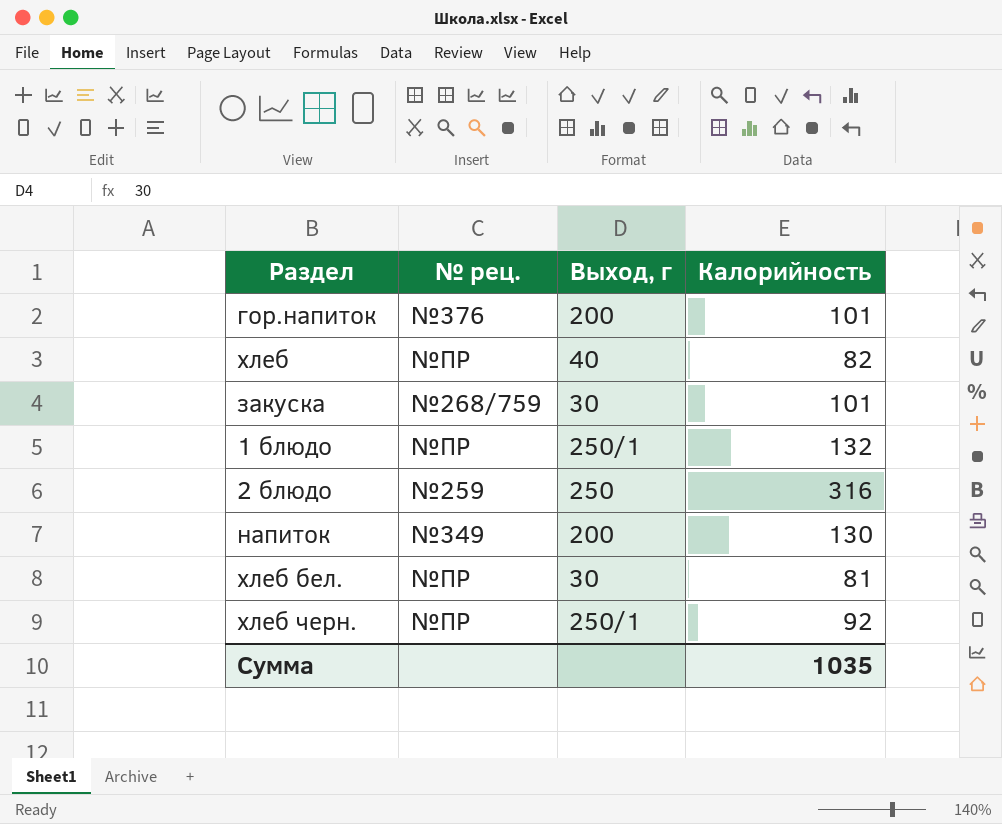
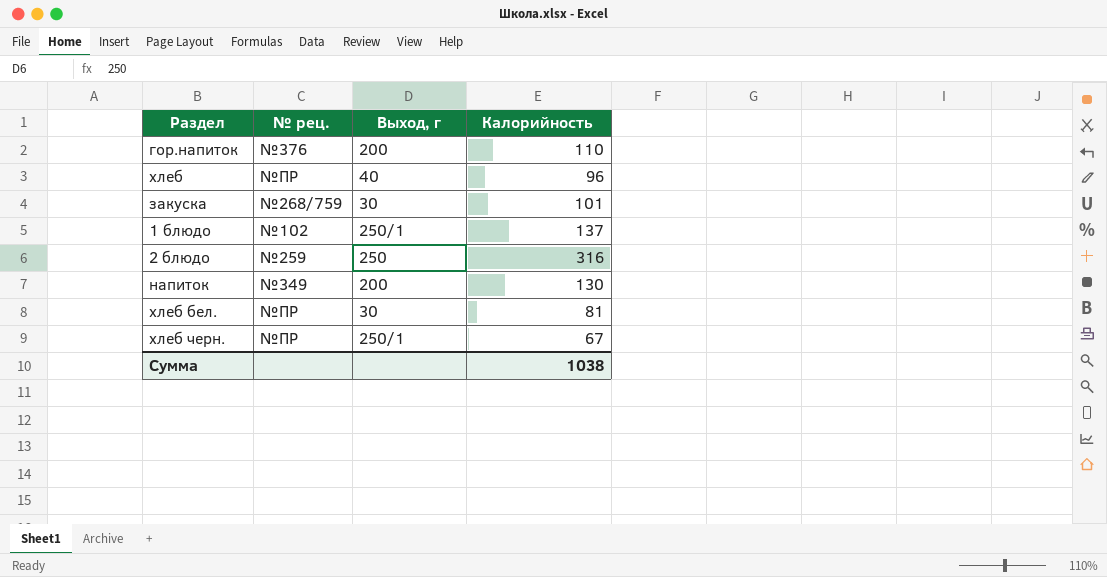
гор.напиток | Калорийность: 101 -> 110
хлеб | Калорийность: 82 -> 96
1 блюдо | № рец.: №ПР -> №102
1 блюдо | Калорийность: 132 -> 137
хлеб черн. | Калорийность: 92 -> 67
Сумма | Калорийность: 1035 -> 1038

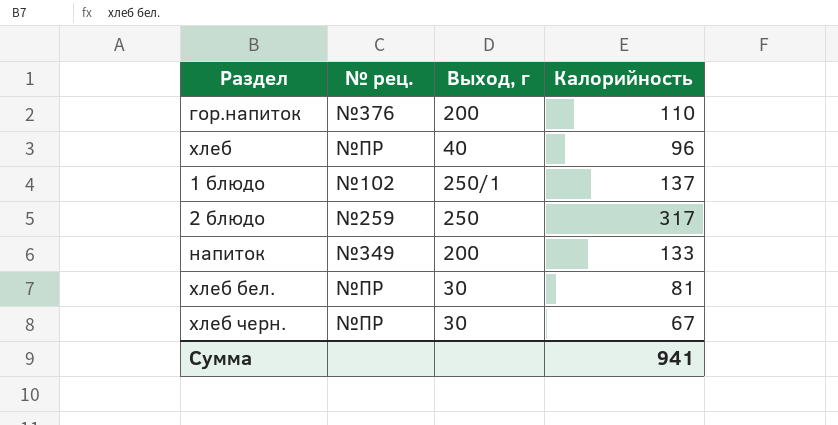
row закуска: №268/759 | 30 | 101 -> none
2 блюдо | Калорийность: 316 -> 317
напиток | Калорийность: 130 -> 133
хлеб черн. | Выход, г: 250/1 -> 30
Сумма | Калорийность: 1038 -> 941

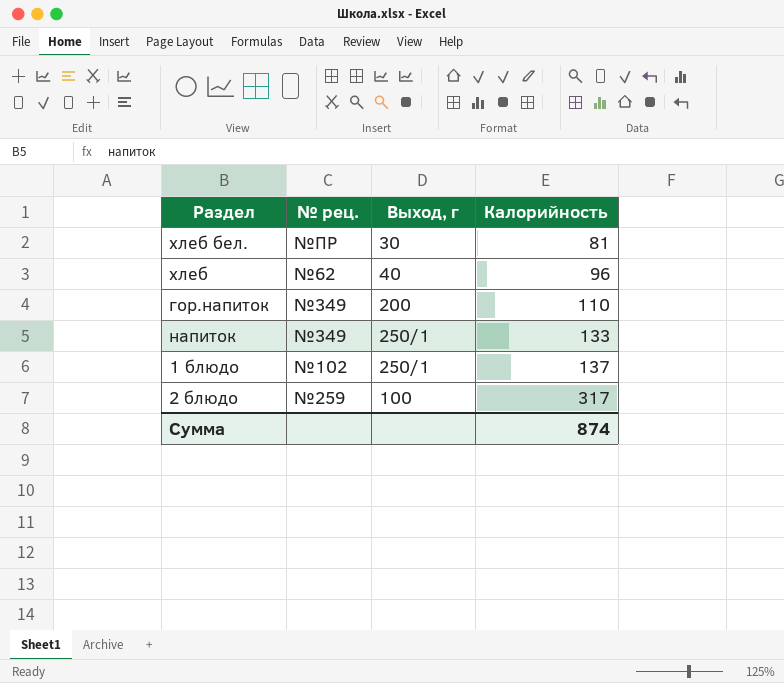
row order: none -> Калорийность ascending
row хлеб черн.: №ПР | 30 | 67 -> none
хлеб | № рец.: №ПР -> №62
гор.напиток | № рец.: №376 -> №349
напиток | Выход, г: 200 -> 250/1
2 блюдо | Выход, г: 250 -> 100
Сумма | Калорийность: 941 -> 874

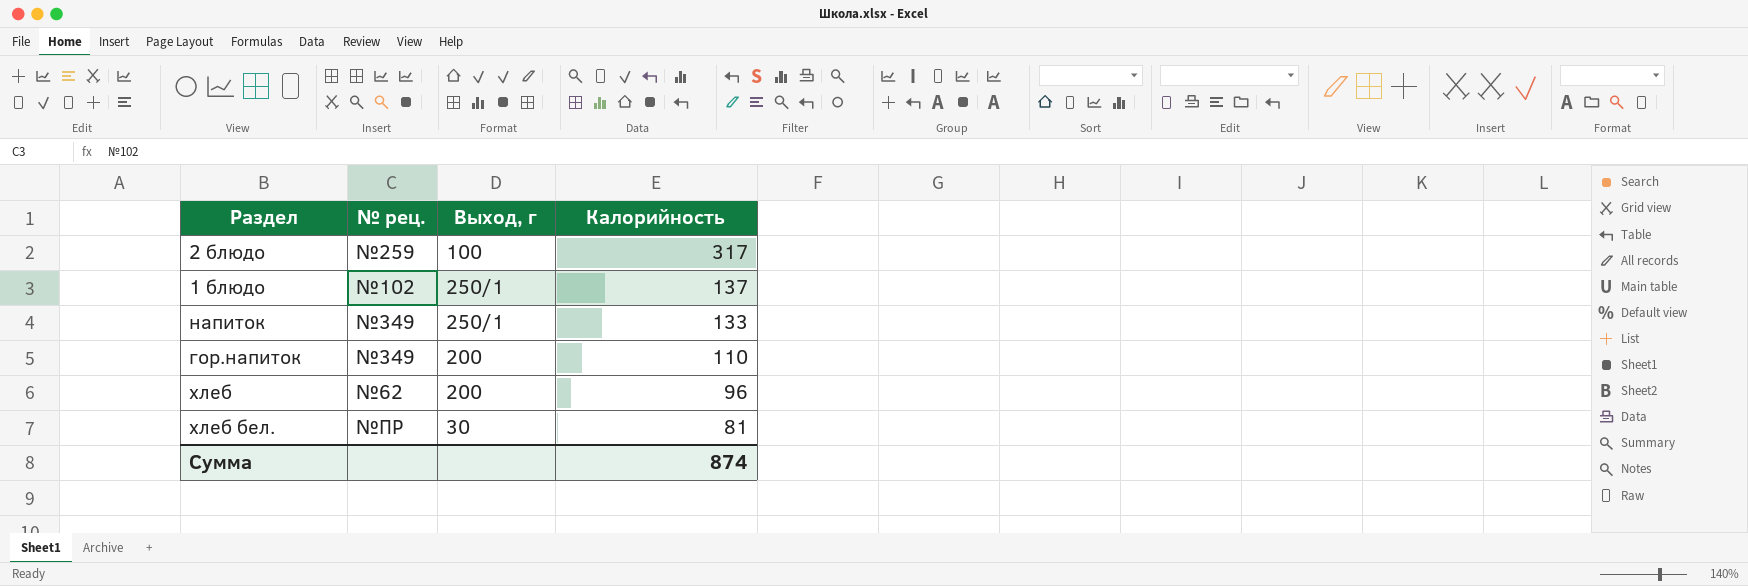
row order: Калорийность ascending -> Калорийность descending
хлеб | Выход, г: 40 -> 200

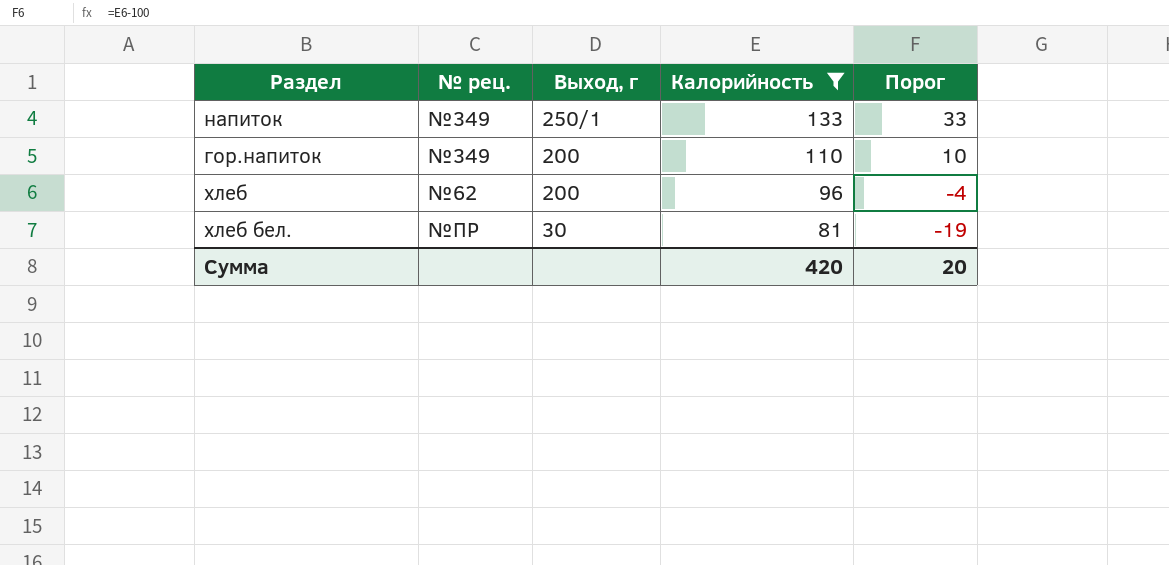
filter: none -> Калорийность <= 133
column Порог | formula: none -> [Калорийность] - 100
Сумма | Калорийность: 874 -> 420

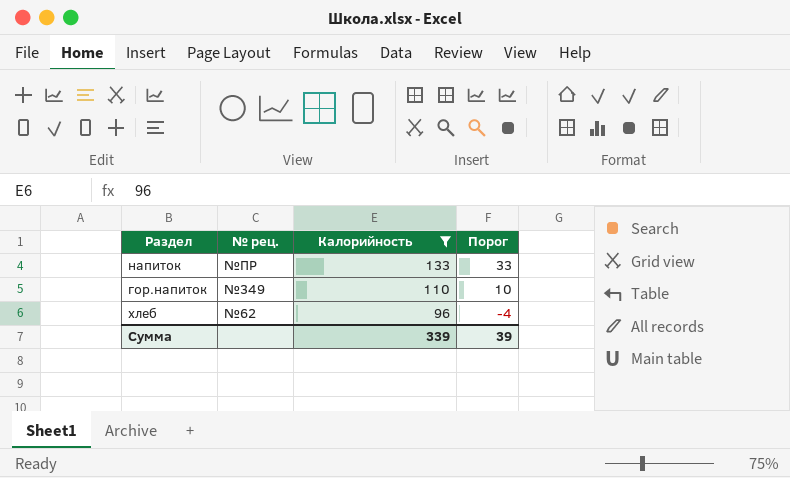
column Выход, г | position: 3 -> none
row хлеб бел.: №ПР | 30 | 81 | -19 -> none
напиток | № рец.: №349 -> №ПР
Сумма | Калорийность: 420 -> 339
Сумма | Порог: 20 -> 39

